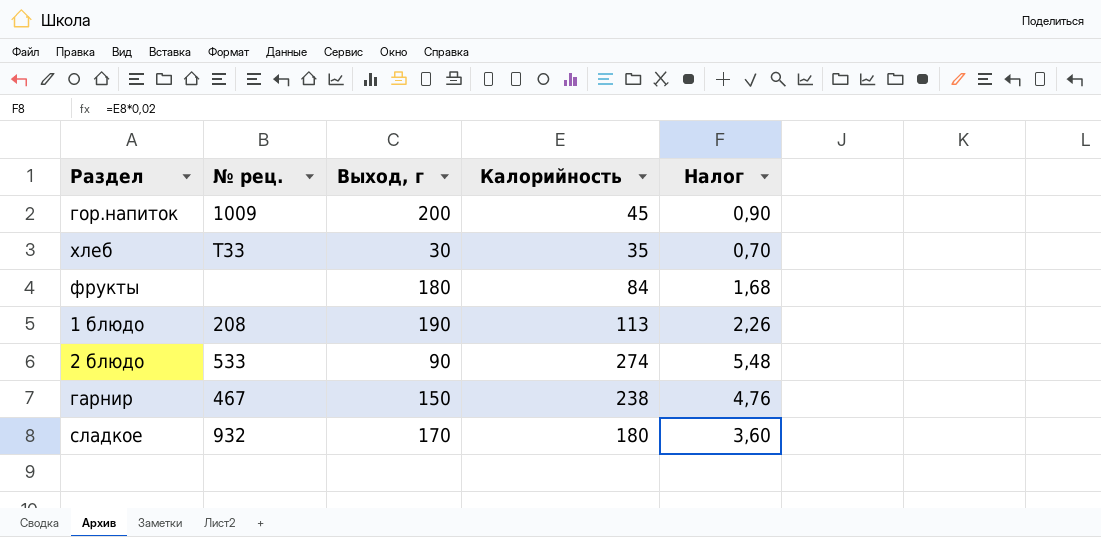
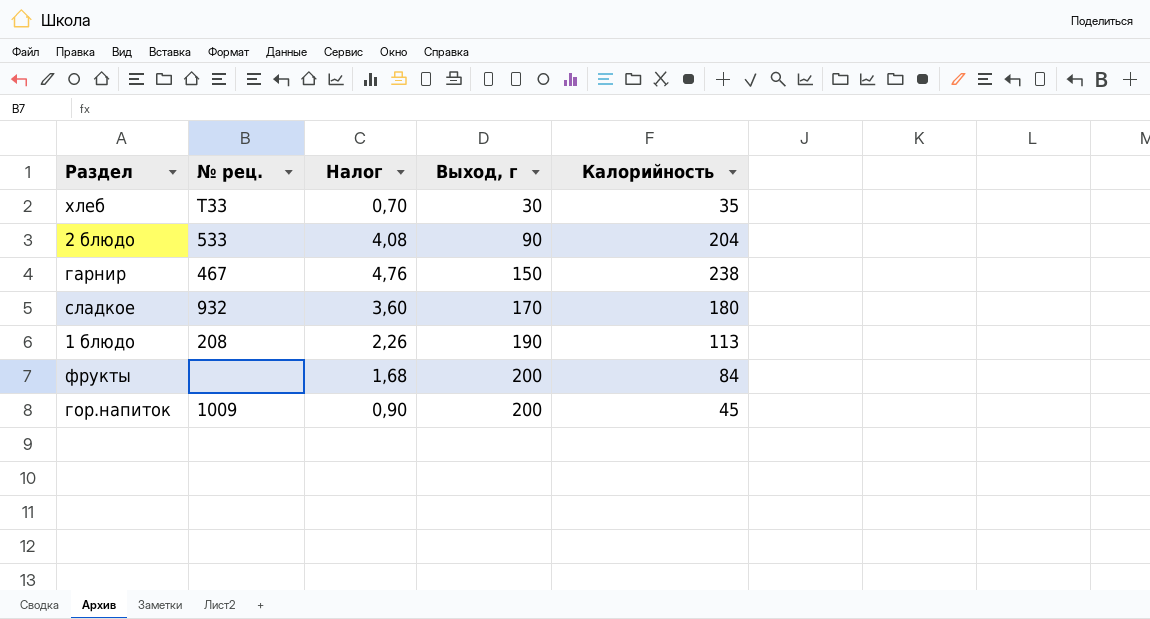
row order: none -> Выход, г ascending
column Налог | position: 5 -> 3
2 блюдо | Налог: 5,48 -> 4,08
2 блюдо | Калорийность: 274 -> 204
фрукты | Выход, г: 180 -> 200

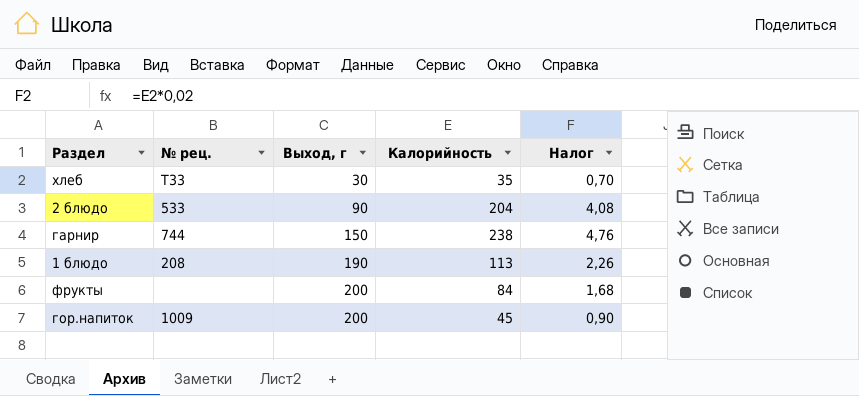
column Налог | position: 3 -> 5
row сладкое: 932 | 3,60 | 170 | 180 -> none
гарнир | № рец.: 467 -> 744

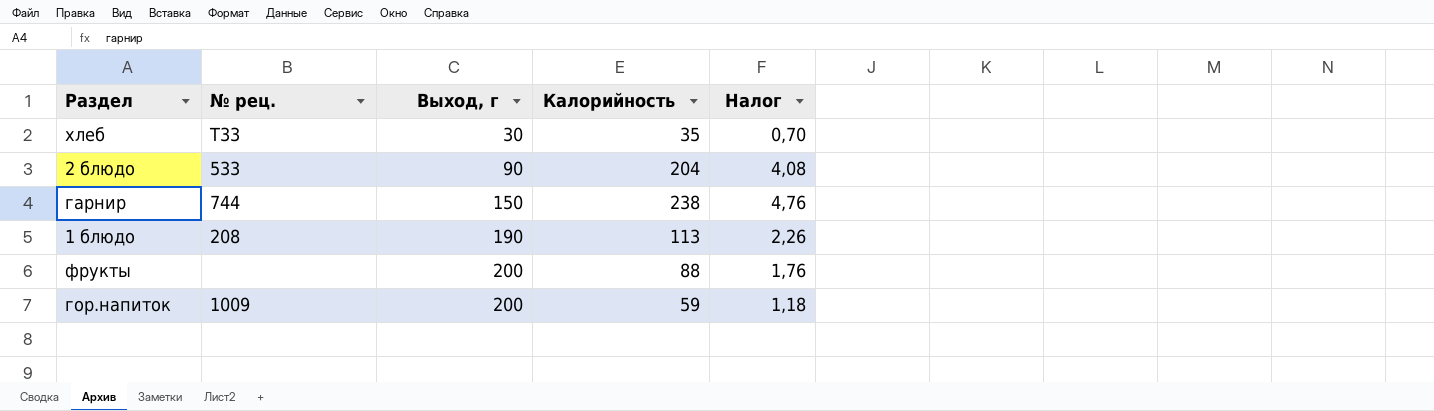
фрукты | Калорийность: 84 -> 88
фрукты | Налог: 1,68 -> 1,76
гор.напиток | Калорийность: 45 -> 59
гор.напиток | Налог: 0,90 -> 1,18

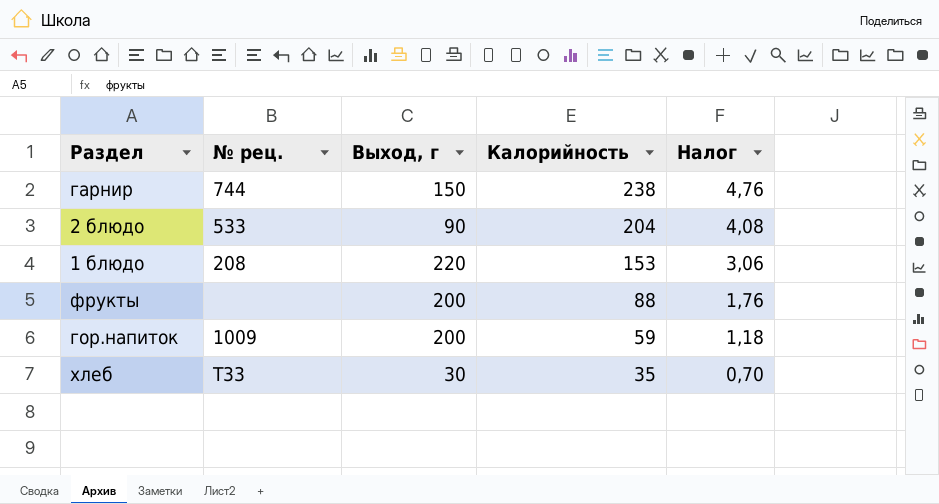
row order: Выход, г ascending -> Калорийность descending
1 блюдо | Выход, г: 190 -> 220
1 блюдо | Калорийность: 113 -> 153
1 блюдо | Налог: 2,26 -> 3,06

